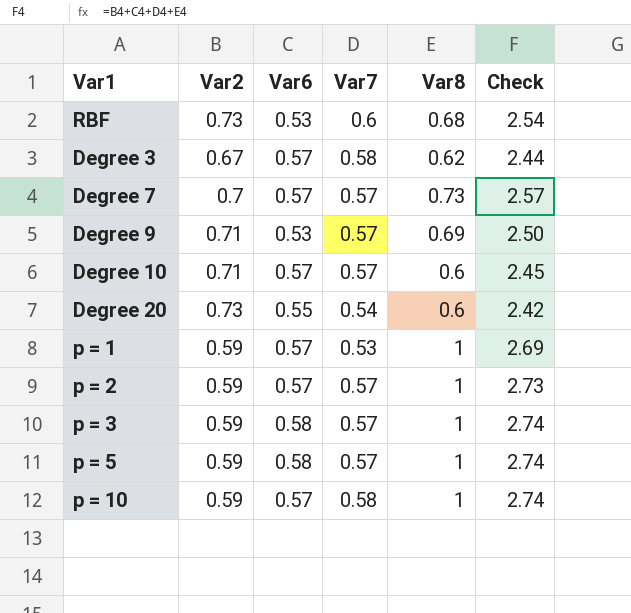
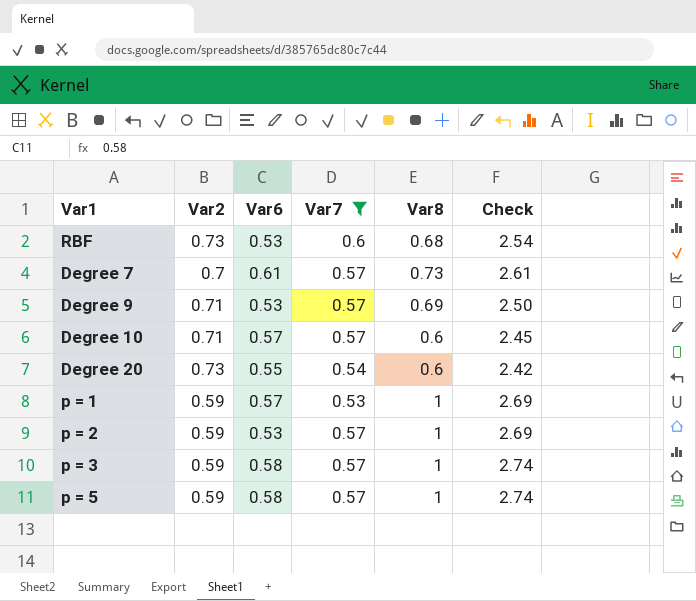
filter: none -> Var7 != 0.58
Degree 7 | Var6: 0.57 -> 0.61
Degree 7 | Check: 2.57 -> 2.61
p = 2 | Var6: 0.57 -> 0.53
p = 2 | Check: 2.73 -> 2.69

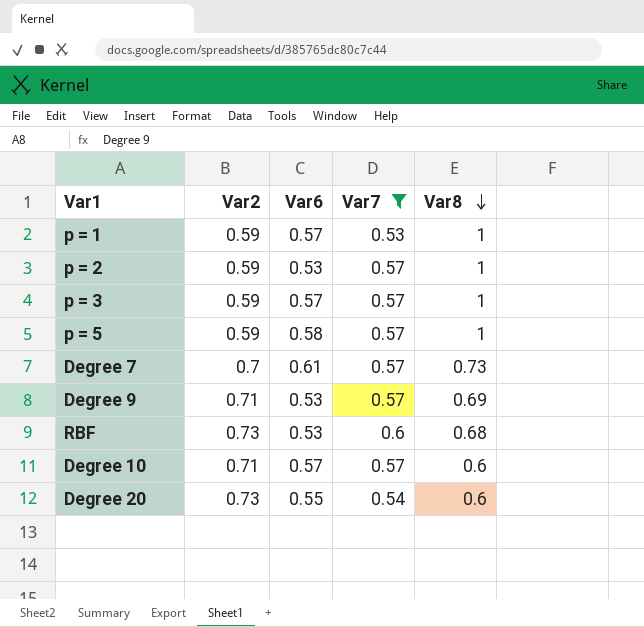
row order: none -> Var8 descending
column Check | formula: [Var2] + [Var6] + [Var7] + [Var8] -> none
p = 3 | Var6: 0.58 -> 0.57

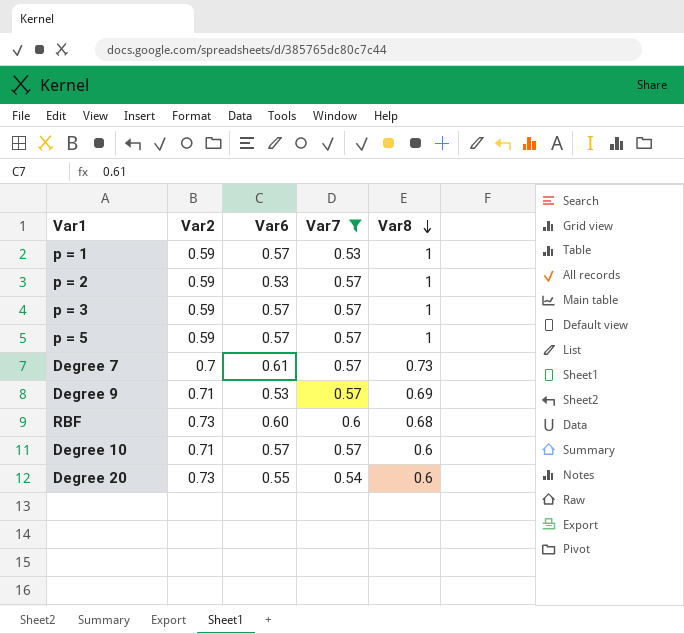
p = 5 | Var6: 0.58 -> 0.57
RBF | Var6: 0.53 -> 0.60

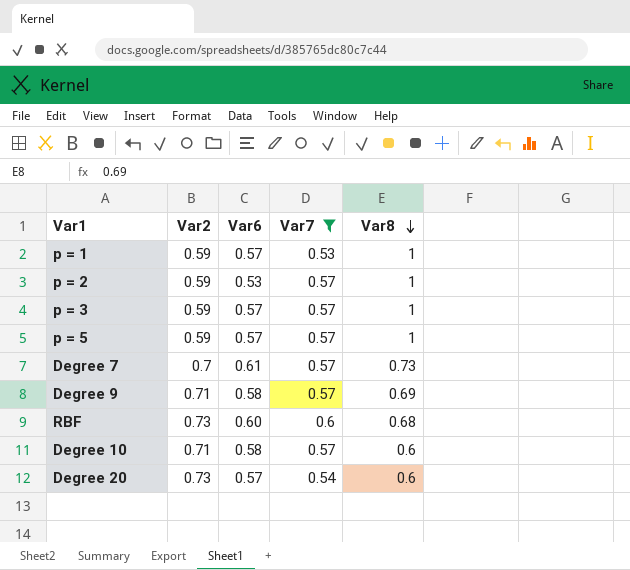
Degree 9 | Var6: 0.53 -> 0.58
Degree 10 | Var6: 0.57 -> 0.58
Degree 20 | Var6: 0.55 -> 0.57

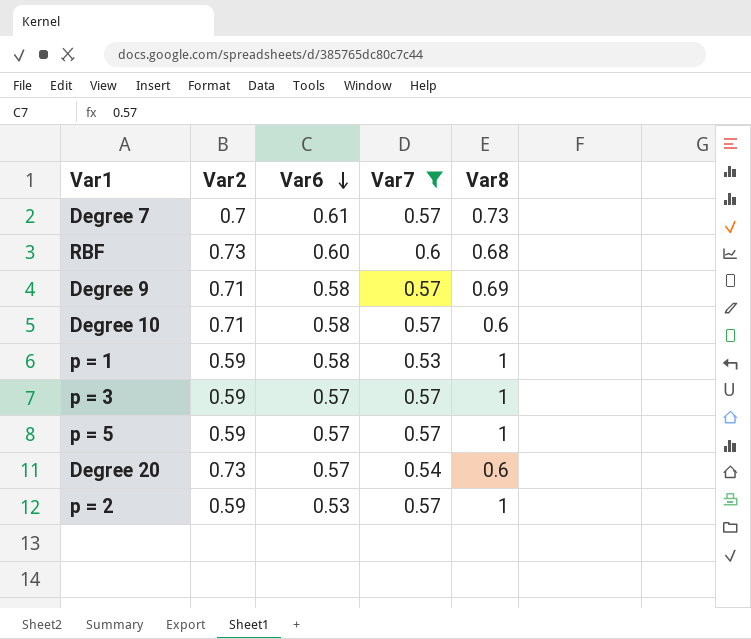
row order: Var8 descending -> Var6 descending
p = 1 | Var6: 0.57 -> 0.58

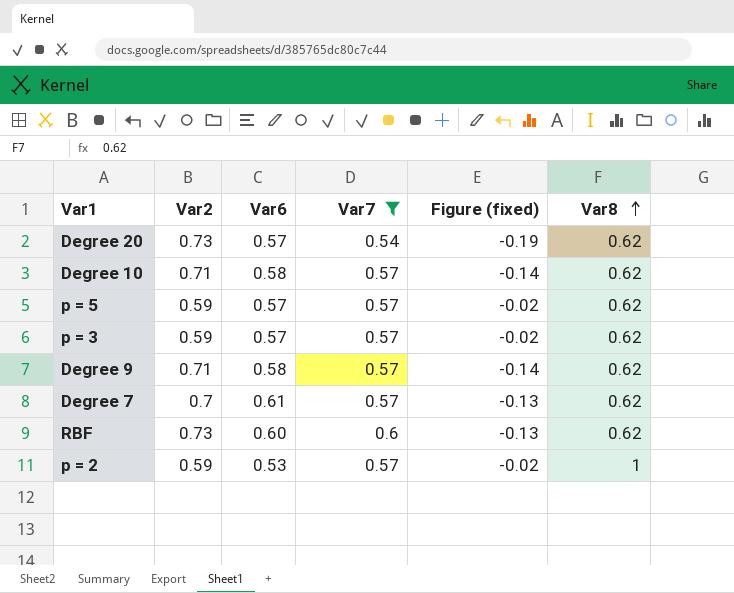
row order: Var6 descending -> Var8 ascending
column Figure (fixed) | formula: none -> [Var7] - [Var2]
row p = 1: 0.59 | 0.58 | 0.53 | 1 -> none
Degree 20 | Var8: 0.6 -> 0.62
Degree 10 | Var8: 0.6 -> 0.62
p = 5 | Var8: 1 -> 0.62
p = 3 | Var8: 1 -> 0.62
Degree 9 | Var8: 0.69 -> 0.62
Degree 7 | Var8: 0.73 -> 0.62
RBF | Var8: 0.68 -> 0.62

